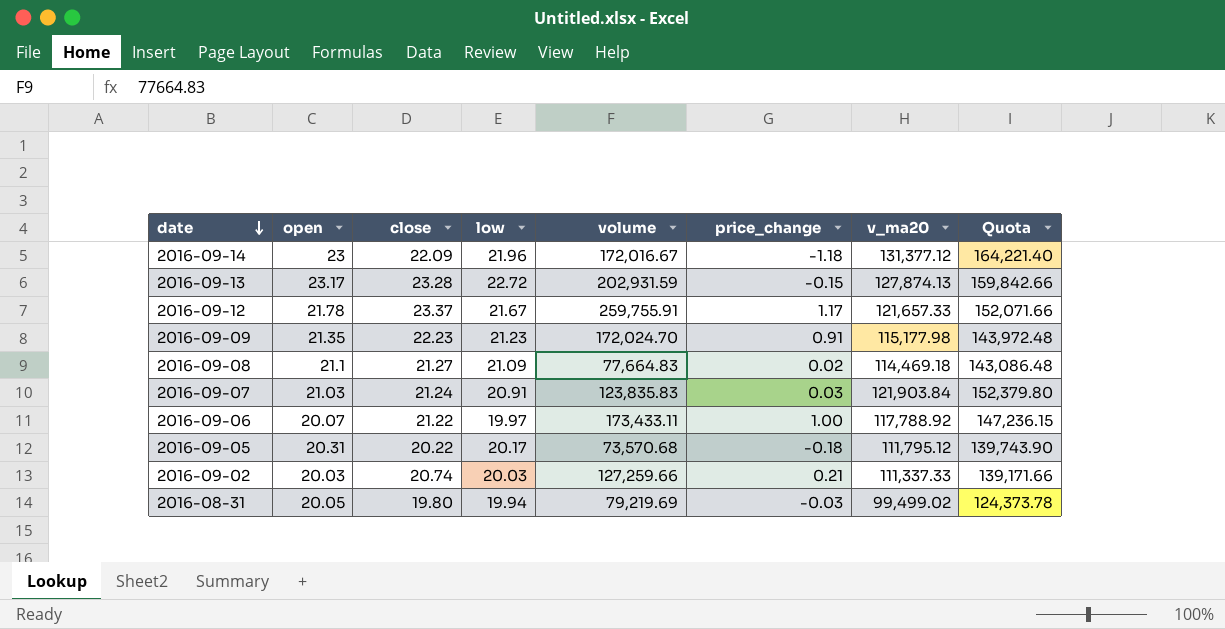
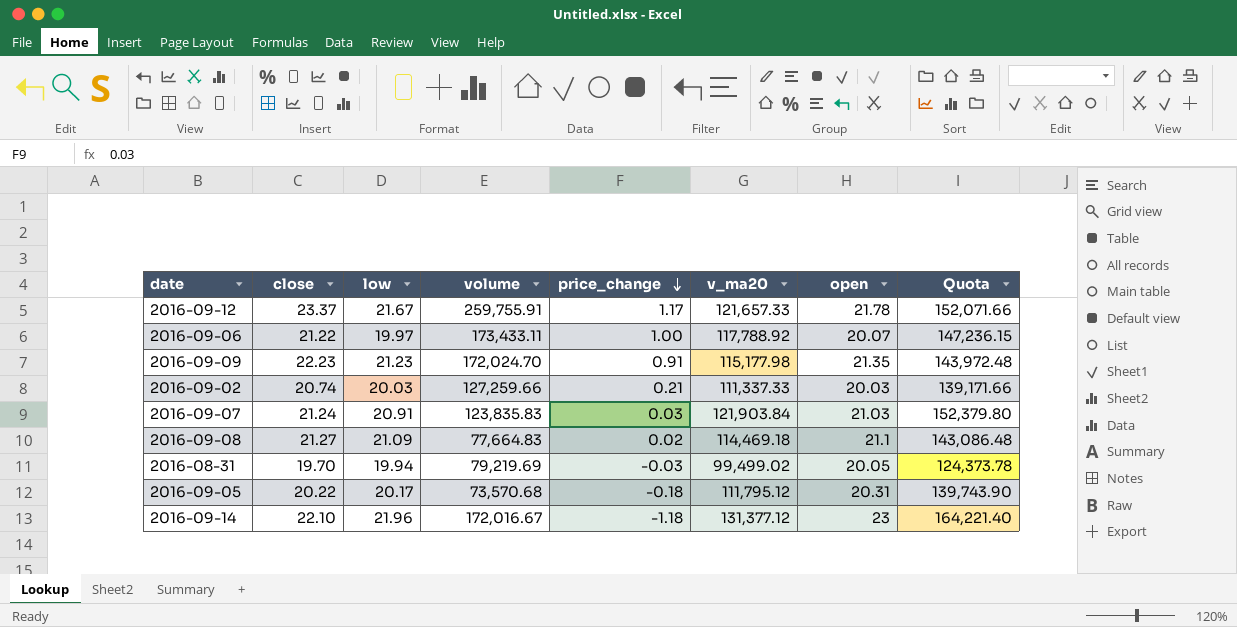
row order: date descending -> price_change descending
column open | position: 2 -> 7
row 2016-09-13: 23.17 | 23.28 | 22.72 | 202,931.59 | -0.15 | 127,874.13 | 159,842.66 -> none
2016-08-31 | close: 19.80 -> 19.70
2016-09-14 | close: 22.09 -> 22.10

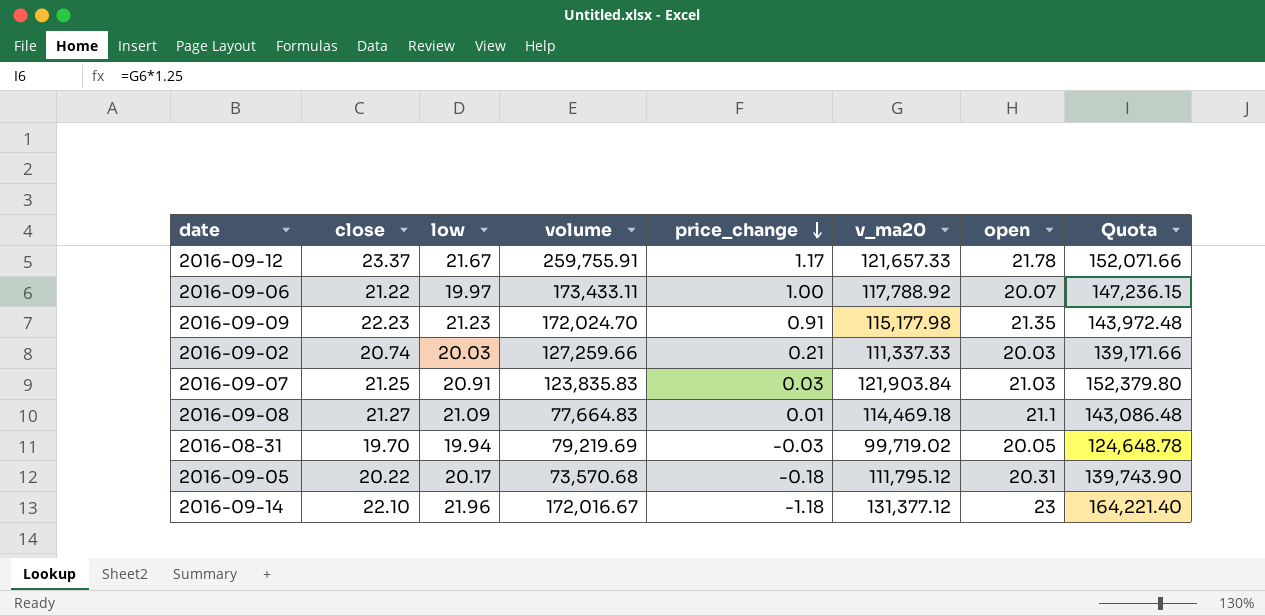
2016-09-07 | close: 21.24 -> 21.25
2016-09-08 | price_change: 0.02 -> 0.01
2016-08-31 | v_ma20: 99,499.02 -> 99,719.02
2016-08-31 | Quota: 124,373.78 -> 124,648.78

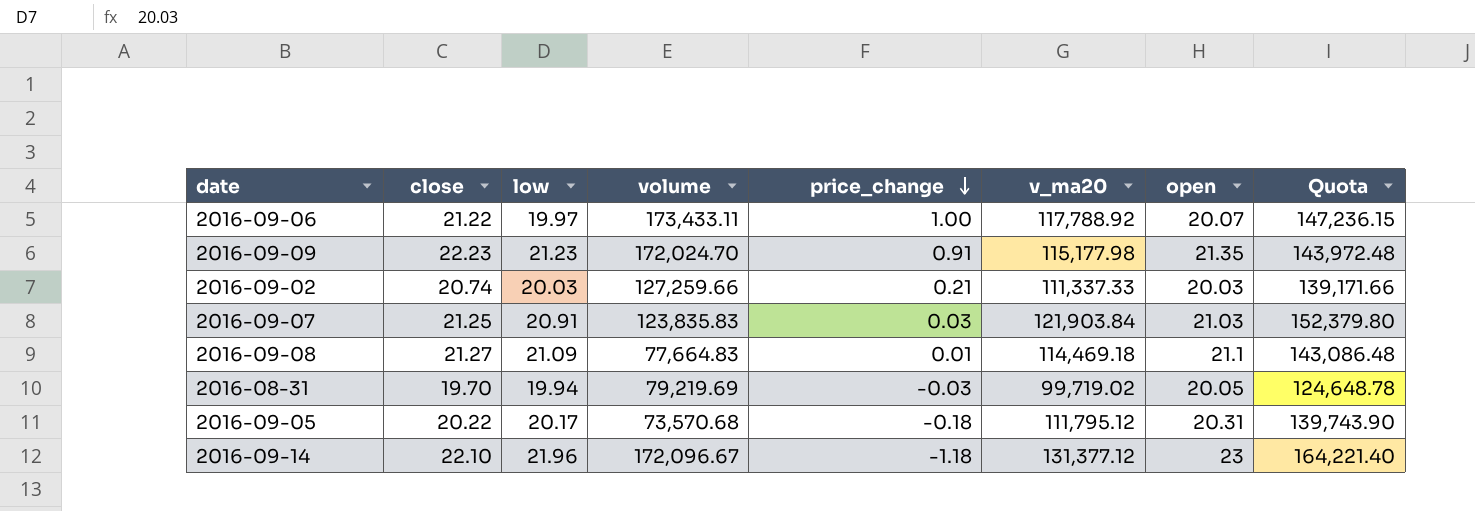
row 2016-09-12: 23.37 | 21.67 | 259,755.91 | 1.17 | 121,657.33 | 21.78 | 152,071.66 -> none
2016-09-14 | volume: 172,016.67 -> 172,096.67

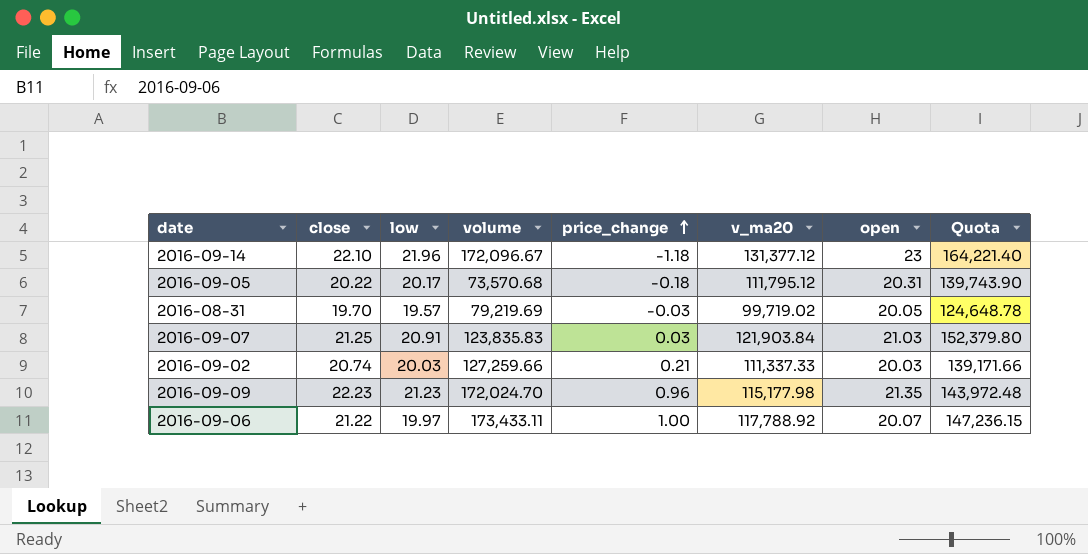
row order: price_change descending -> price_change ascending
row 2016-09-08: 21.27 | 21.09 | 77,664.83 | 0.01 | 114,469.18 | 21.1 | 143,086.48 -> none
2016-08-31 | low: 19.94 -> 19.57
2016-09-09 | price_change: 0.91 -> 0.96

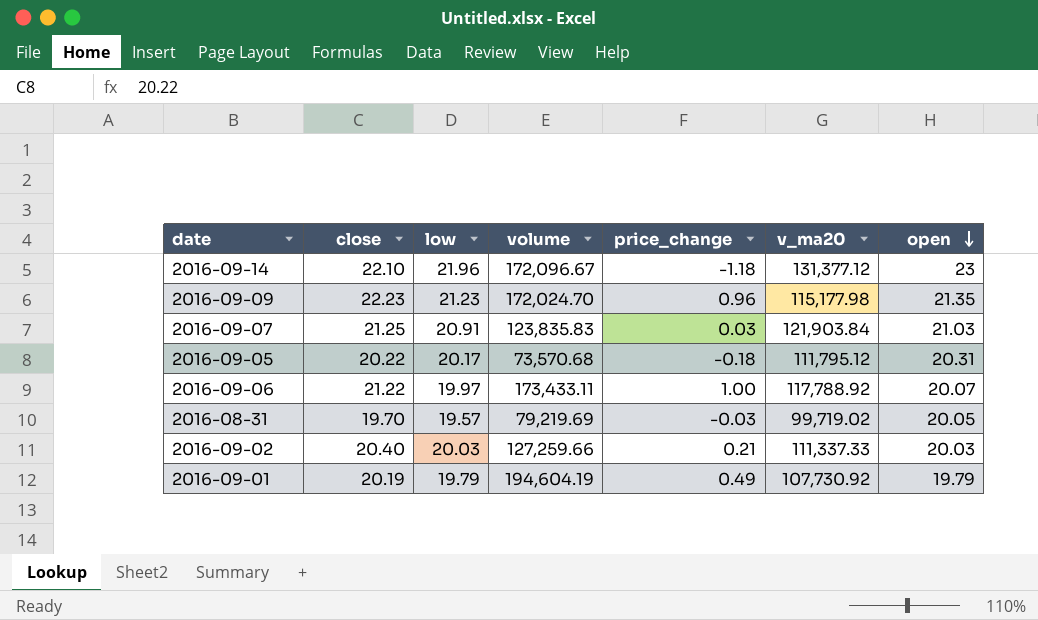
row order: price_change ascending -> open descending
column Quota | formula: [v_ma20] * 1.25 -> none
2016-09-02 | close: 20.74 -> 20.40
row 2016-09-01: none -> 20.19 | 19.79 | 194,604.19 | 0.49 | 107,730.92 | 19.79

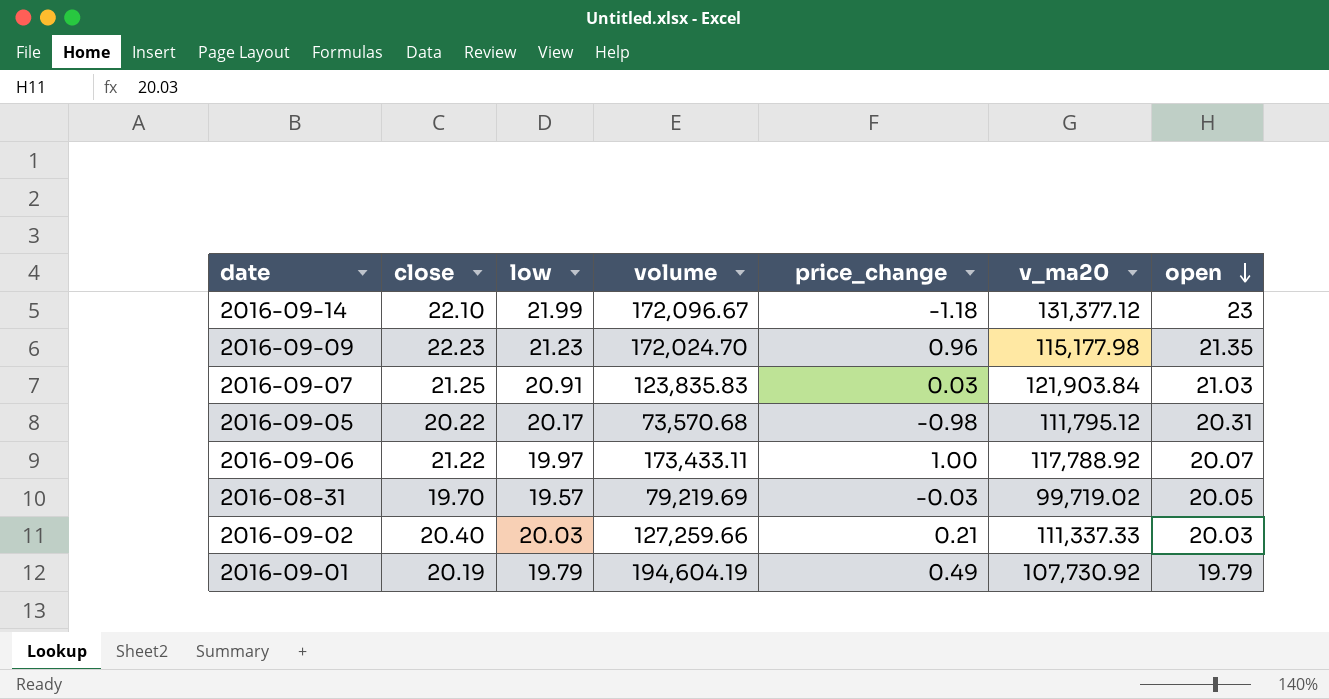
2016-09-14 | low: 21.96 -> 21.99
2016-09-05 | price_change: -0.18 -> -0.98

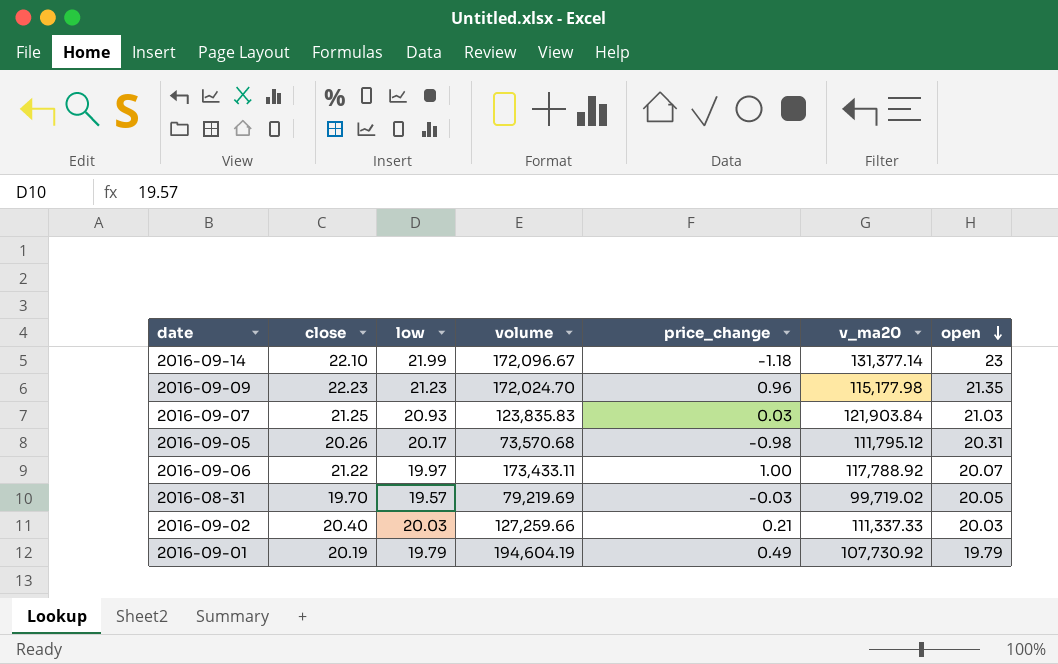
2016-09-14 | v_ma20: 131,377.12 -> 131,377.14
2016-09-07 | low: 20.91 -> 20.93
2016-09-05 | close: 20.22 -> 20.26

